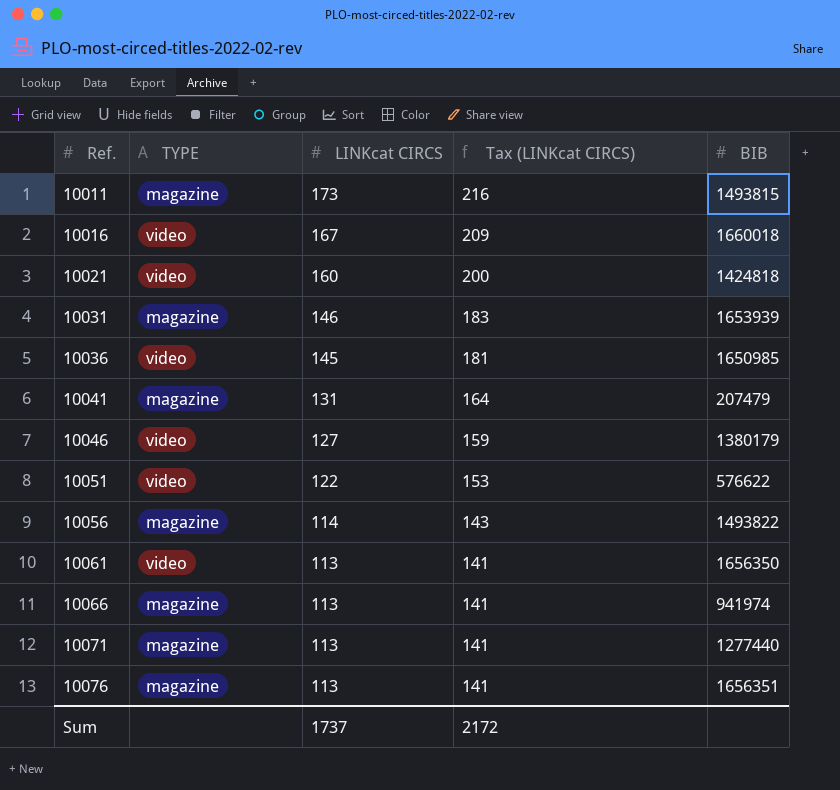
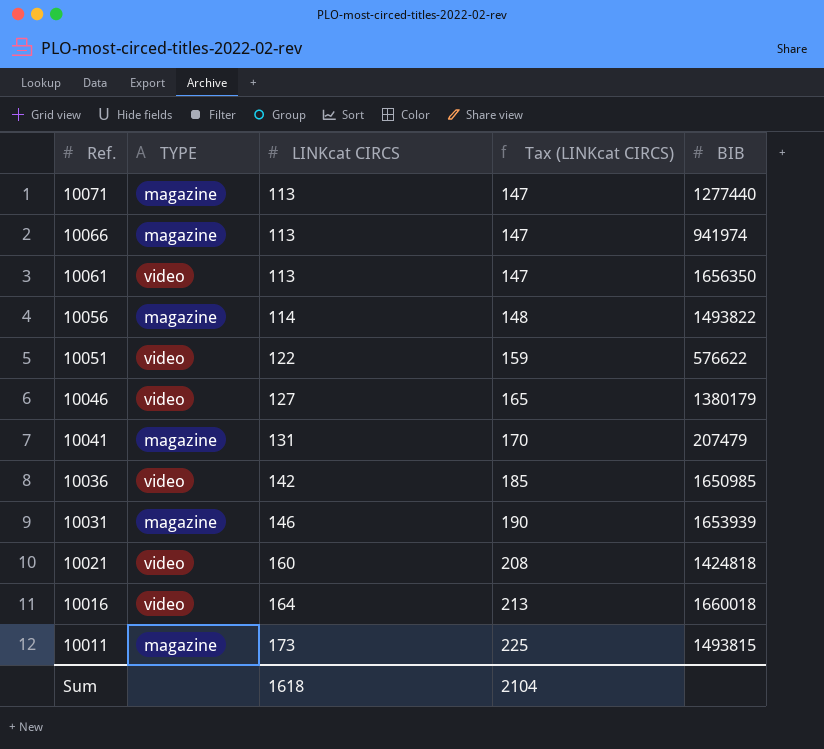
row order: Ref. ascending -> Ref. descending
column Tax (LINKcat CIRCS) | formula: [LINKcat CIRCS] * 1.25 -> [LINKcat CIRCS] * 1.3
row 10076: magazine | 113 | 141 | 1656351 -> none
10036 | LINKcat CIRCS: 145 -> 142
10016 | LINKcat CIRCS: 167 -> 164
Sum | LINKcat CIRCS: 1737 -> 1618
Sum | Tax (LINKcat CIRCS): 2172 -> 2104

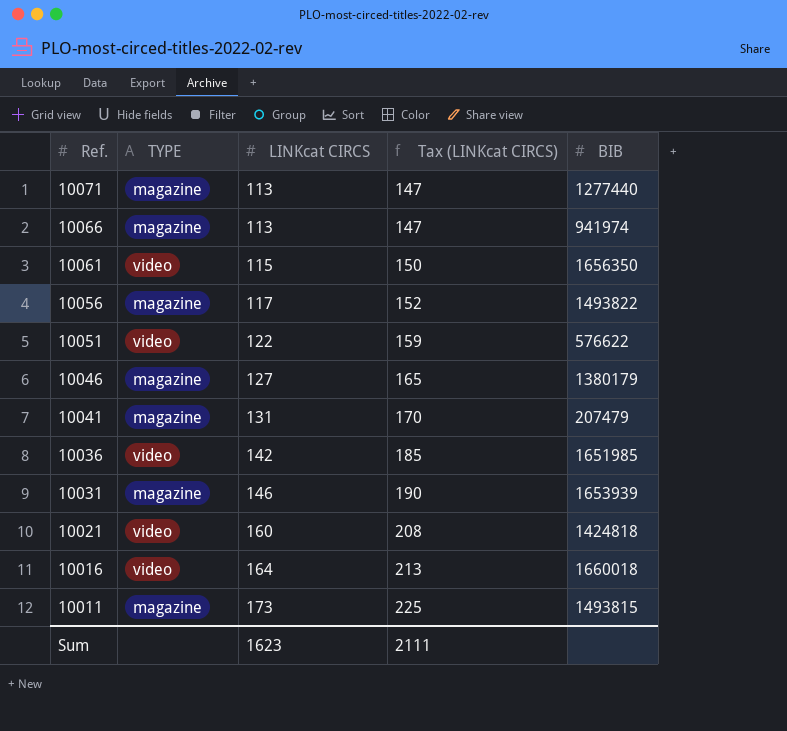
10061 | LINKcat CIRCS: 113 -> 115
10061 | Tax (LINKcat CIRCS): 147 -> 150
10056 | LINKcat CIRCS: 114 -> 117
10056 | Tax (LINKcat CIRCS): 148 -> 152
10046 | TYPE: video -> magazine
10036 | BIB: 1650985 -> 1651985
Sum | LINKcat CIRCS: 1618 -> 1623
Sum | Tax (LINKcat CIRCS): 2104 -> 2111

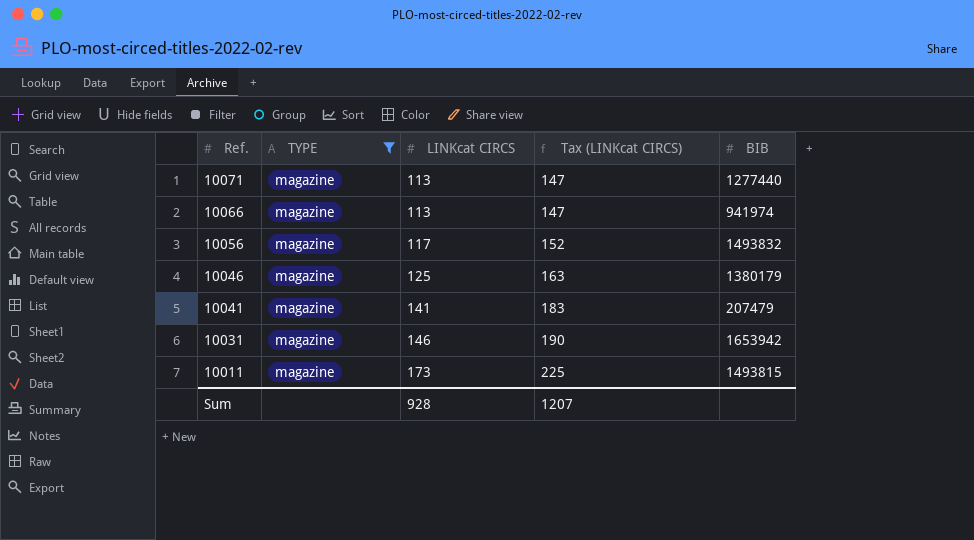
filter: none -> TYPE = magazine
10056 | BIB: 1493822 -> 1493832
10046 | LINKcat CIRCS: 127 -> 125
10046 | Tax (LINKcat CIRCS): 165 -> 163
10041 | LINKcat CIRCS: 131 -> 141
10041 | Tax (LINKcat CIRCS): 170 -> 183
10031 | BIB: 1653939 -> 1653942
Sum | LINKcat CIRCS: 1623 -> 928
Sum | Tax (LINKcat CIRCS): 2111 -> 1207

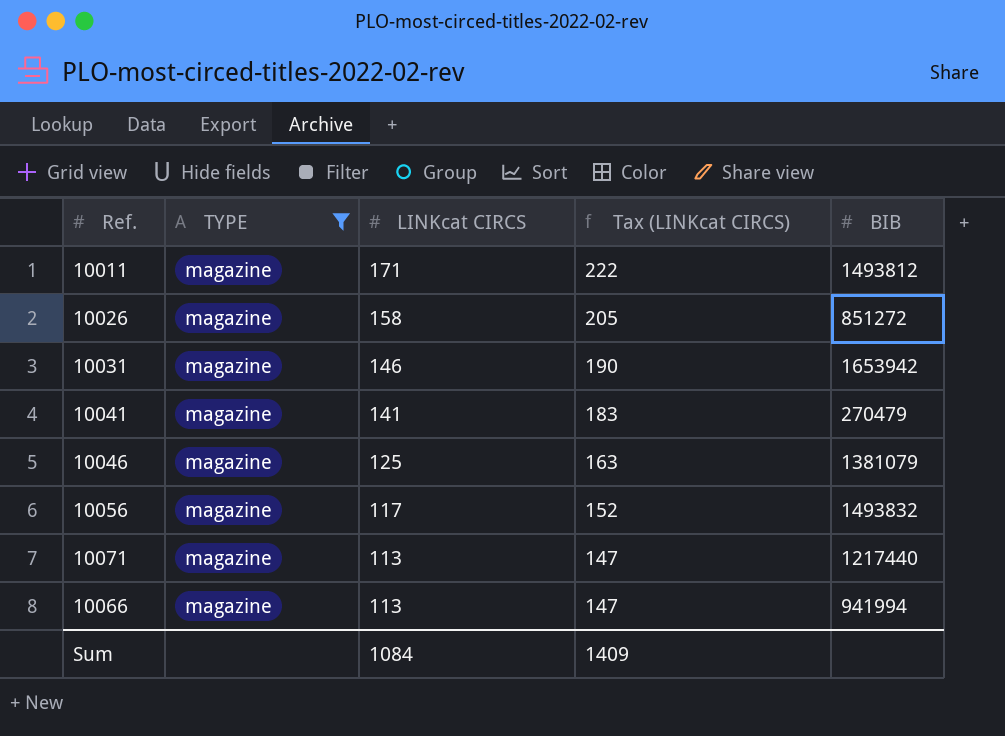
row order: Ref. descending -> LINKcat CIRCS descending
10011 | LINKcat CIRCS: 173 -> 171
10011 | Tax (LINKcat CIRCS): 225 -> 222
10011 | BIB: 1493815 -> 1493812
row 10026: none -> magazine | 158 | 205 | 851272
10041 | BIB: 207479 -> 270479
10046 | BIB: 1380179 -> 1381079
10071 | BIB: 1277440 -> 1217440
10066 | BIB: 941974 -> 941994
Sum | LINKcat CIRCS: 928 -> 1084
Sum | Tax (LINKcat CIRCS): 1207 -> 1409

